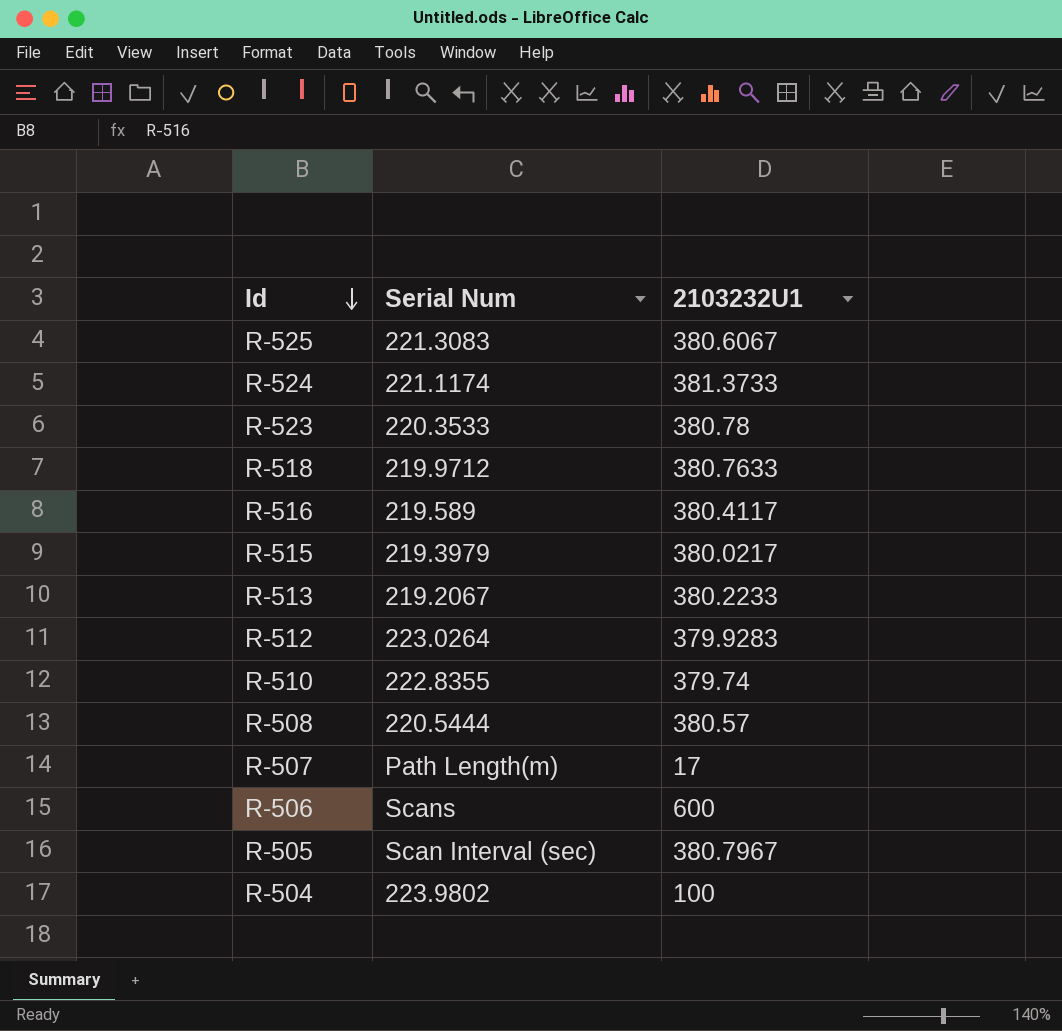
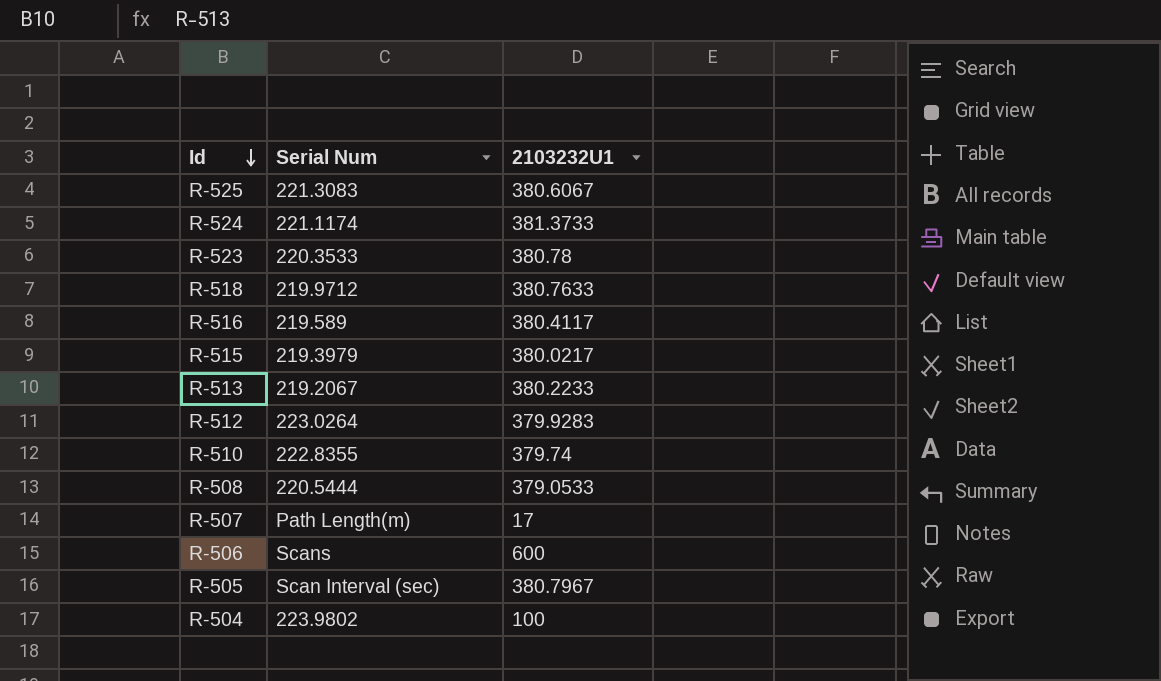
R-508 | 2103232U1: 380.57 -> 379.0533

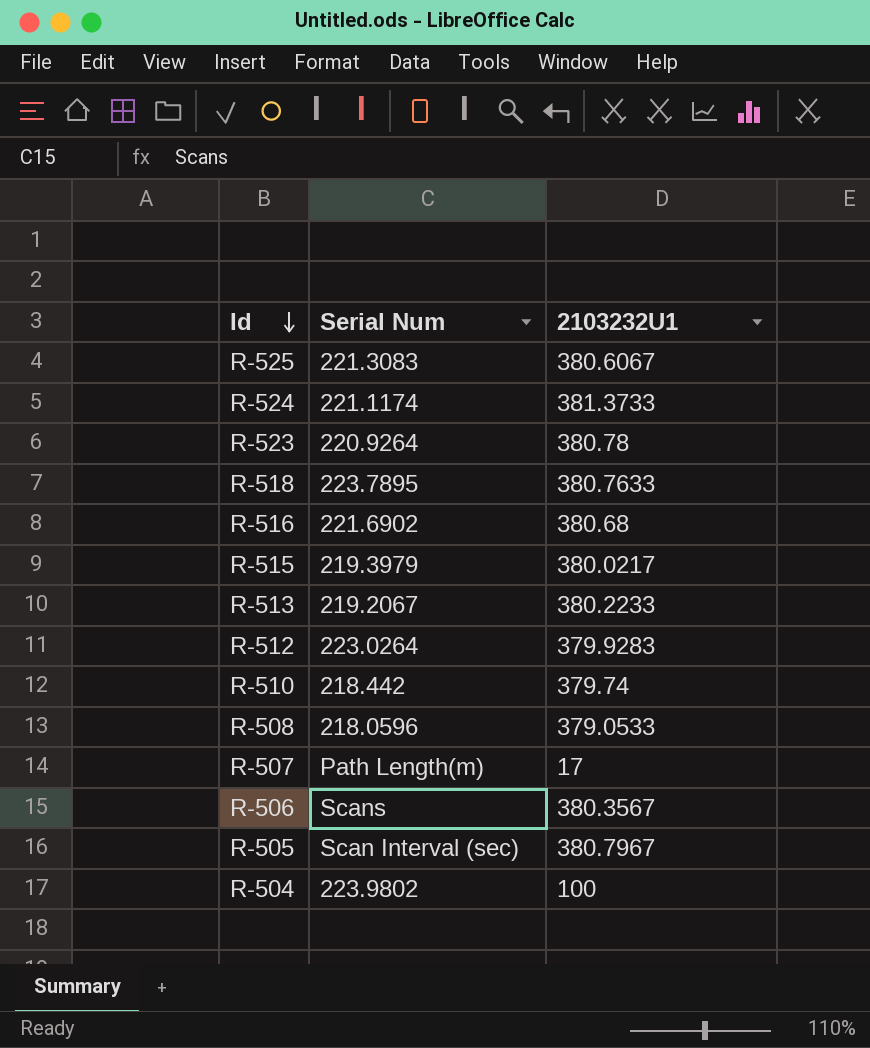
R-523 | Serial Num: 220.3533 -> 220.9264
R-518 | Serial Num: 219.9712 -> 223.7895
R-516 | Serial Num: 219.589 -> 221.6902
R-516 | 2103232U1: 380.4117 -> 380.68
R-510 | Serial Num: 222.8355 -> 218.442
R-508 | Serial Num: 220.5444 -> 218.0596
R-506 | 2103232U1: 600 -> 380.3567

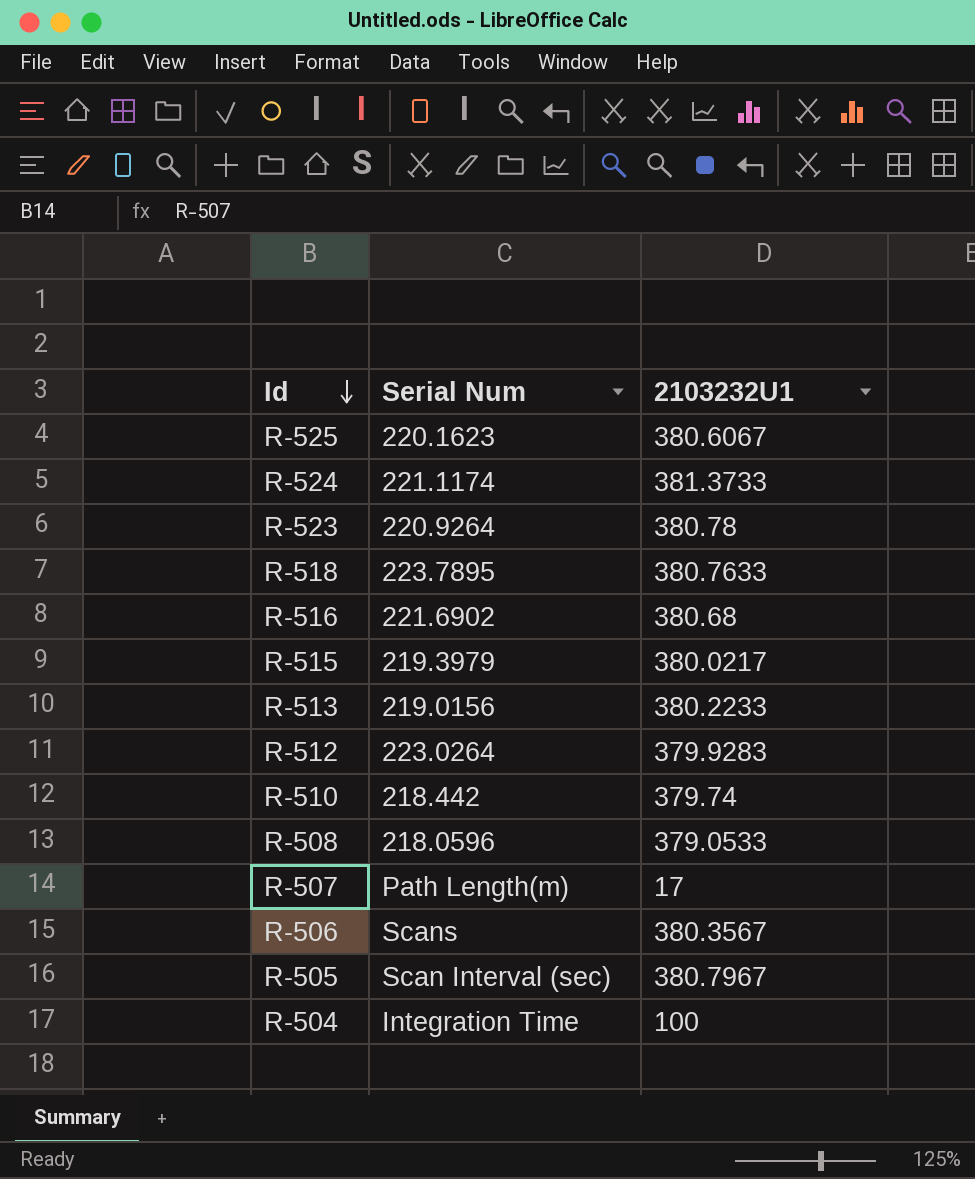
R-525 | Serial Num: 221.3083 -> 220.1623
R-513 | Serial Num: 219.2067 -> 219.0156
R-504 | Serial Num: 223.9802 -> Integration Time

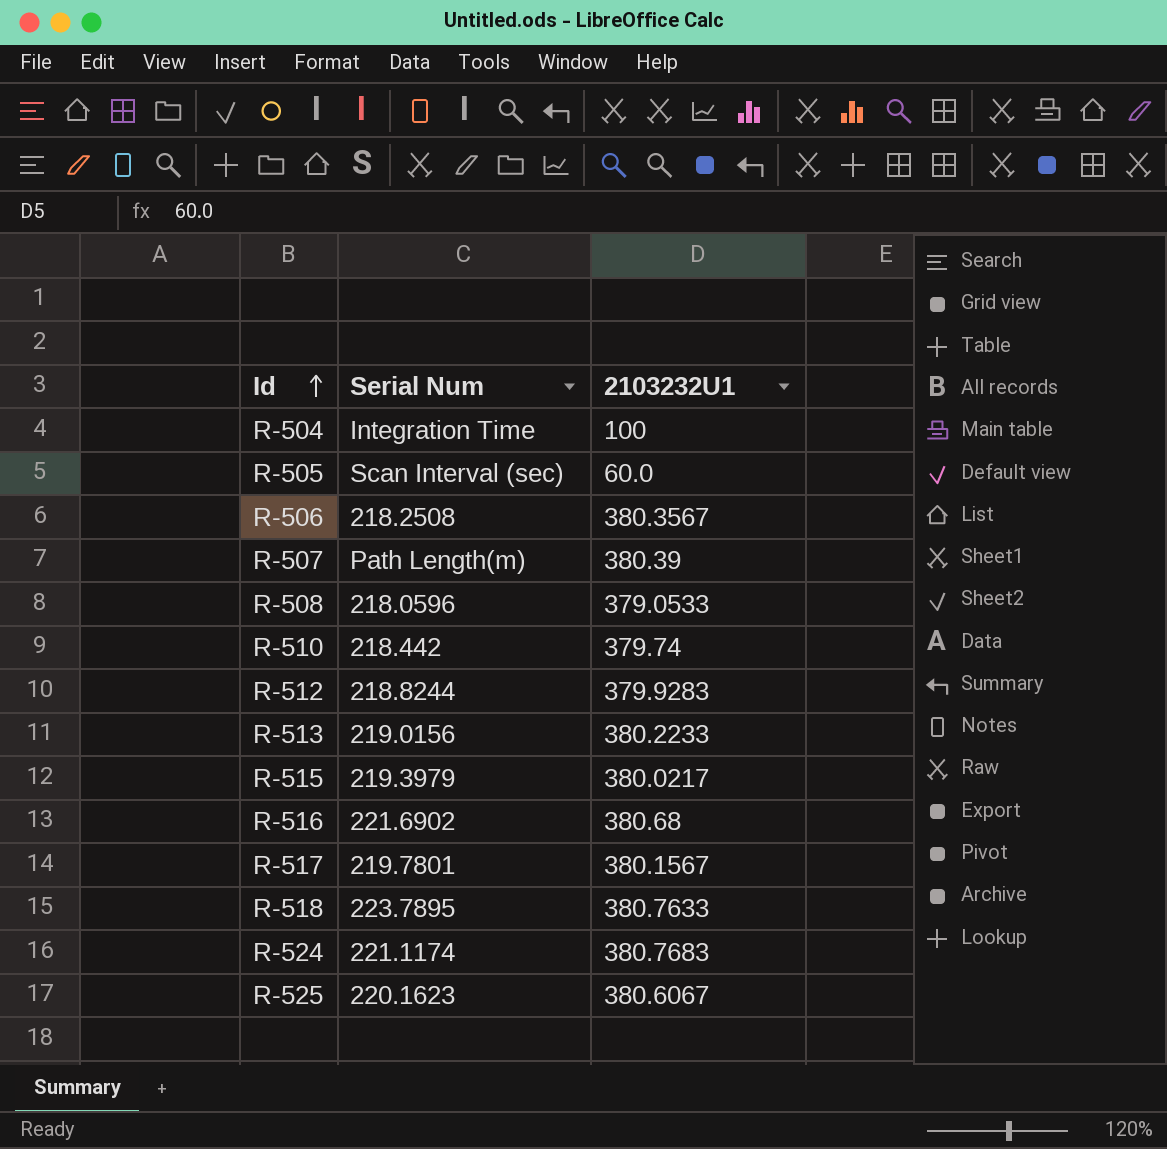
row order: Id descending -> Id ascending
row R-523: 220.9264 | 380.78 -> none
R-505 | 2103232U1: 380.7967 -> 60.0
R-506 | Serial Num: Scans -> 218.2508
R-507 | 2103232U1: 17 -> 380.39
R-512 | Serial Num: 223.0264 -> 218.8244
row R-517: none -> 219.7801 | 380.1567
R-524 | 2103232U1: 381.3733 -> 380.7683

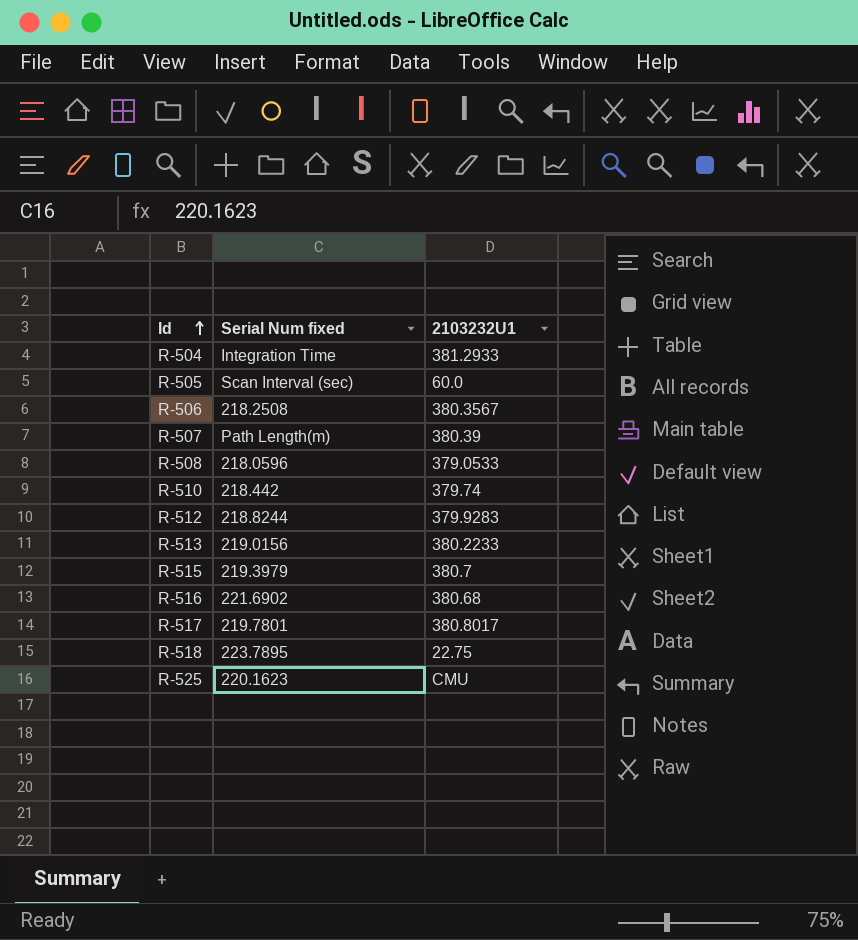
column name: Serial Num -> Serial Num fixed
row R-524: 221.1174 | 380.7683 -> none
R-504 | 2103232U1: 100 -> 381.2933
R-515 | 2103232U1: 380.0217 -> 380.7
R-517 | 2103232U1: 380.1567 -> 380.8017
R-518 | 2103232U1: 380.7633 -> 22.75
R-525 | 2103232U1: 380.6067 -> CMU

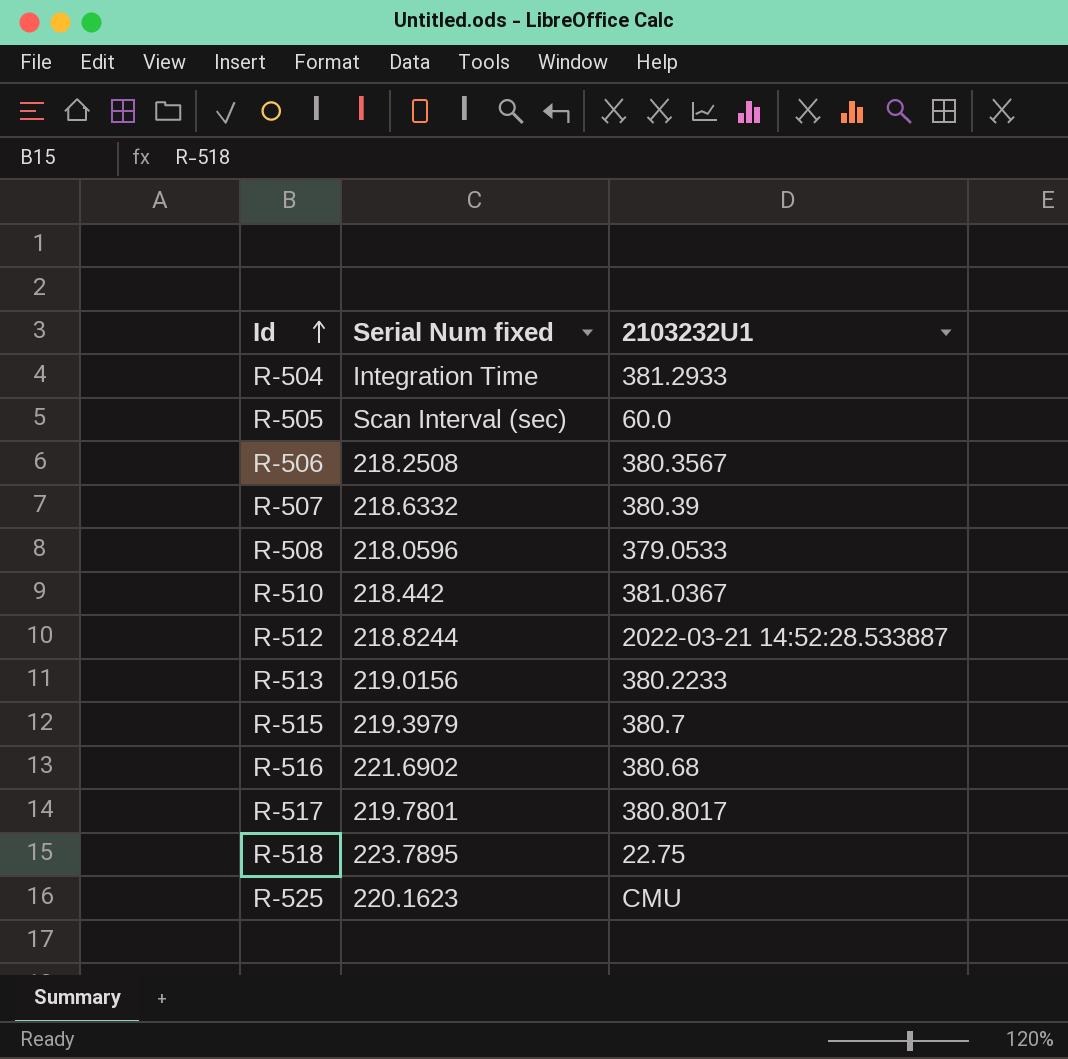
R-507 | Serial Num fixed: Path Length(m) -> 218.6332
R-510 | 2103232U1: 379.74 -> 381.0367
R-512 | 2103232U1: 379.9283 -> 2022-03-21 14:52:28.533887

